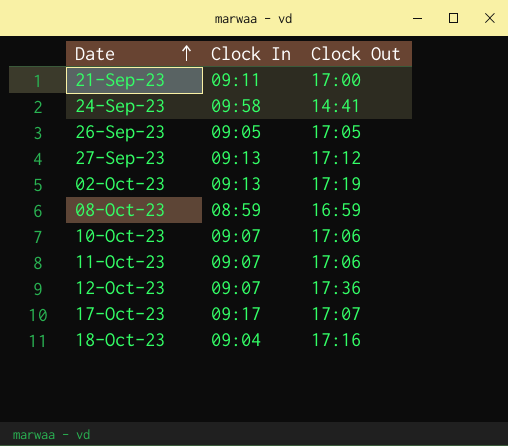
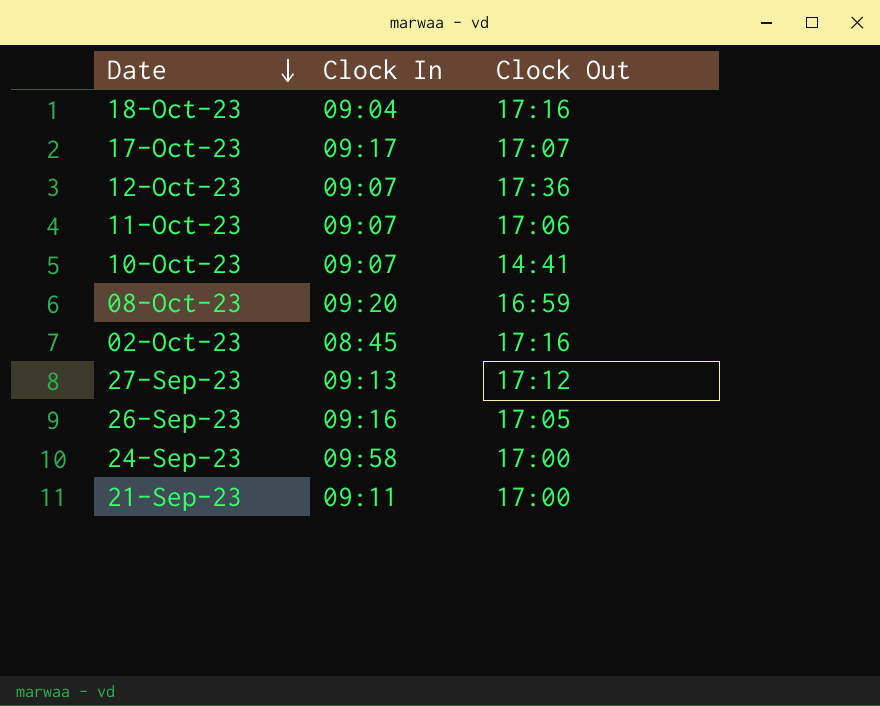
row order: Date ascending -> Date descending
10-Oct-23 | Clock Out: 17:06 -> 14:41
08-Oct-23 | Clock In: 08:59 -> 09:20
02-Oct-23 | Clock In: 09:13 -> 08:45
02-Oct-23 | Clock Out: 17:19 -> 17:16
26-Sep-23 | Clock In: 09:05 -> 09:16
24-Sep-23 | Clock Out: 14:41 -> 17:00

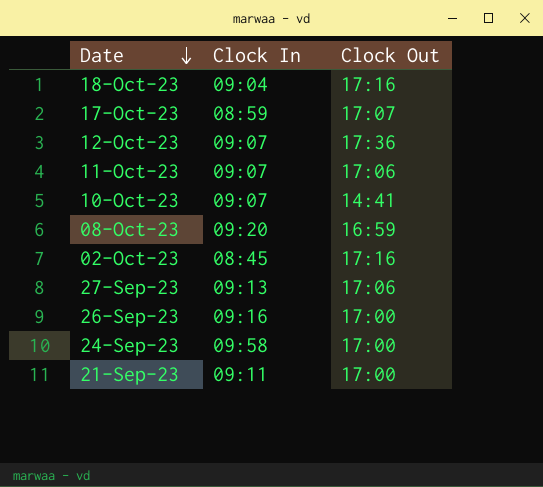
17-Oct-23 | Clock In: 09:17 -> 08:59
27-Sep-23 | Clock Out: 17:12 -> 17:06
26-Sep-23 | Clock Out: 17:05 -> 17:00

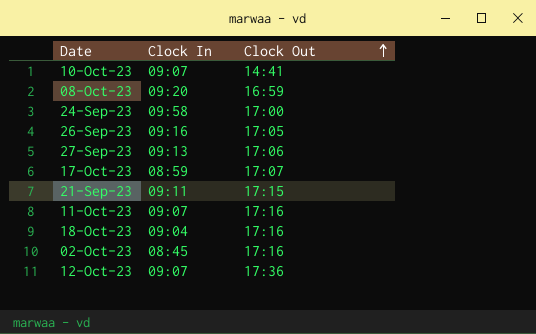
row order: Date descending -> Clock Out ascending
26-Sep-23 | Clock Out: 17:00 -> 17:05
21-Sep-23 | Clock Out: 17:00 -> 17:15
11-Oct-23 | Clock Out: 17:06 -> 17:16

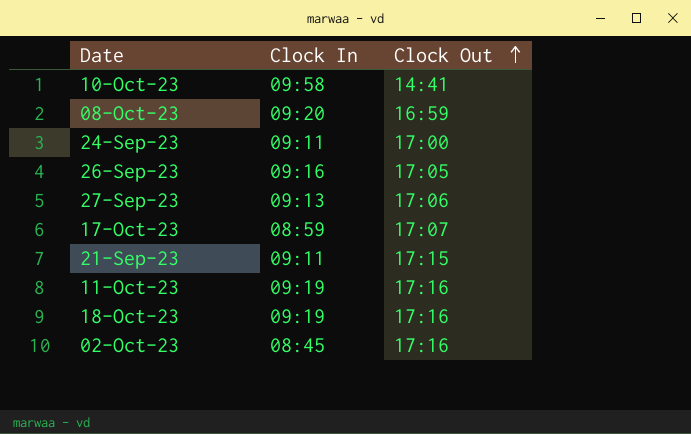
row 12-Oct-23: 09:07 | 17:36 -> none
10-Oct-23 | Clock In: 09:07 -> 09:58
24-Sep-23 | Clock In: 09:58 -> 09:11
11-Oct-23 | Clock In: 09:07 -> 09:19
18-Oct-23 | Clock In: 09:04 -> 09:19

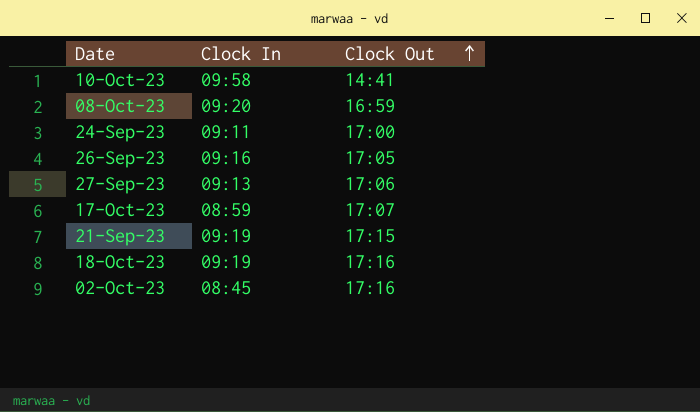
row 11-Oct-23: 09:19 | 17:16 -> none
21-Sep-23 | Clock In: 09:11 -> 09:19

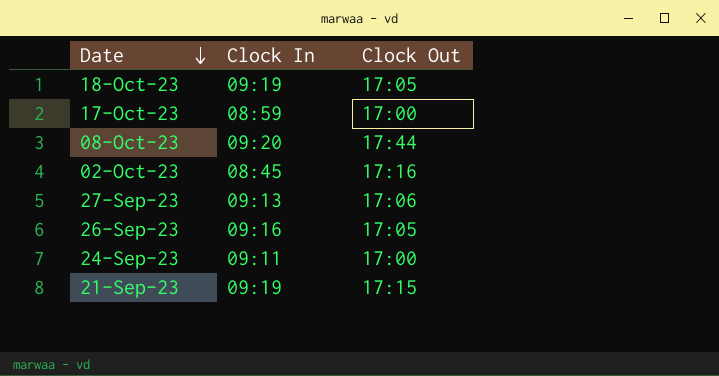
row order: Clock Out ascending -> Date descending
row 10-Oct-23: 09:58 | 14:41 -> none
18-Oct-23 | Clock Out: 17:16 -> 17:05
17-Oct-23 | Clock Out: 17:07 -> 17:00
08-Oct-23 | Clock Out: 16:59 -> 17:44

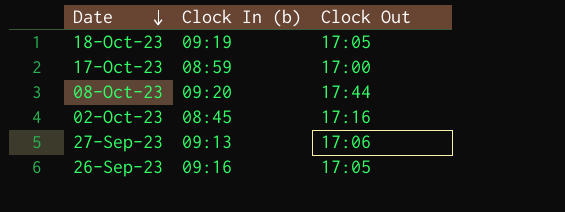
column name: Clock In -> Clock In (b)
row 24-Sep-23: 09:11 | 17:00 -> none
row 21-Sep-23: 09:19 | 17:15 -> none

